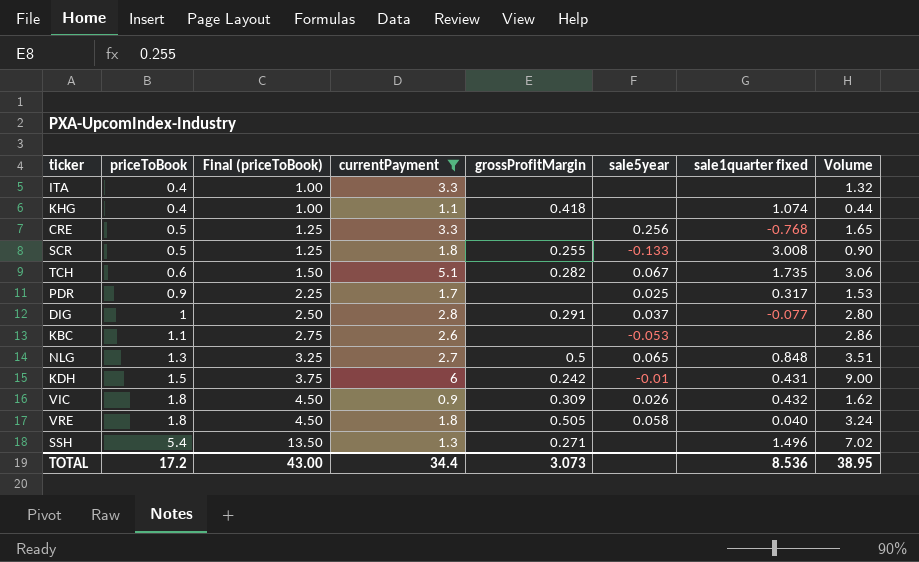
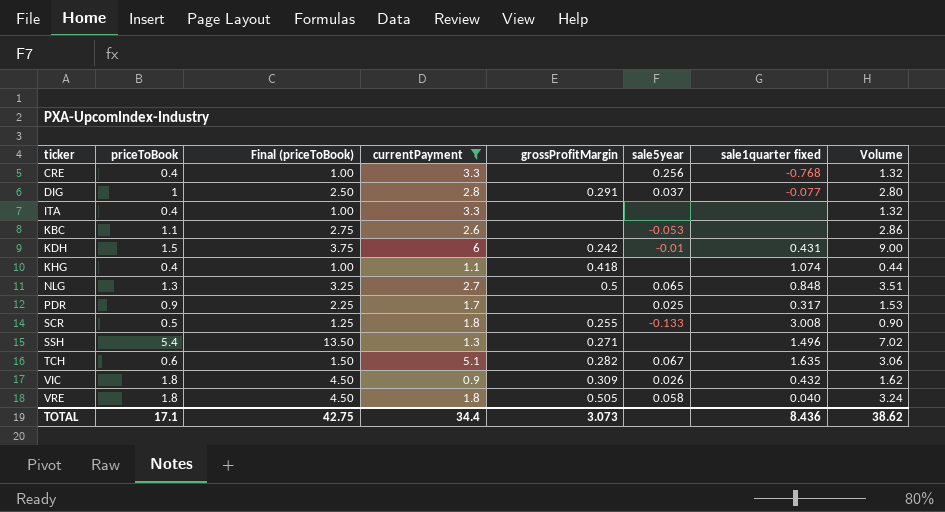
row order: priceToBook ascending -> ticker ascending
CRE | priceToBook: 0.5 -> 0.4
CRE | Final (priceToBook): 1.25 -> 1.00
CRE | Volume: 1.65 -> 1.32
TCH | sale1quarter fixed: 1.735 -> 1.635
TOTAL | priceToBook: 17.2 -> 17.1
TOTAL | Final (priceToBook): 43.00 -> 42.75
TOTAL | sale1quarter fixed: 8.536 -> 8.436
TOTAL | Volume: 38.95 -> 38.62

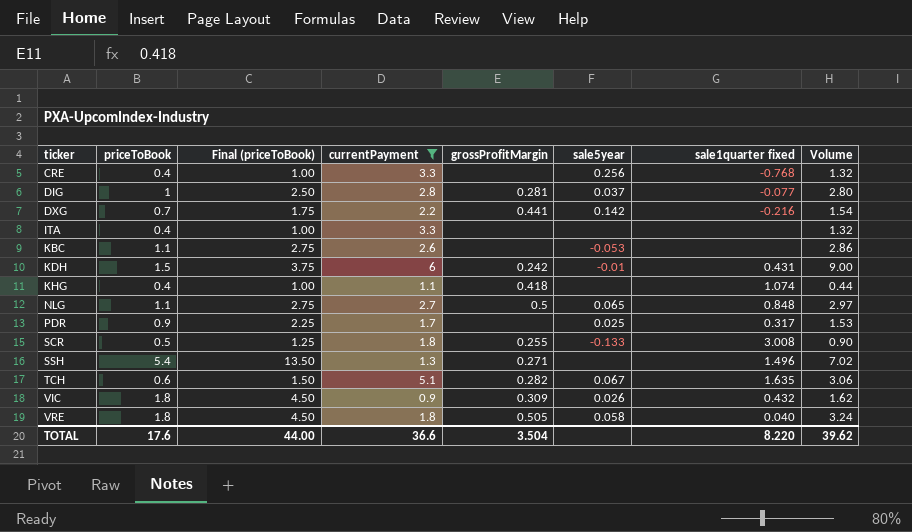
DIG | grossProfitMargin: 0.291 -> 0.281
row DXG: none -> 0.7 | 1.75 | 2.2 | 0.441 | 0.142 | -0.216 | 1.54
NLG | priceToBook: 1.3 -> 1.1
NLG | Final (priceToBook): 3.25 -> 2.75
NLG | Volume: 3.51 -> 2.97
TOTAL | priceToBook: 17.1 -> 17.6
TOTAL | Final (priceToBook): 42.75 -> 44.00
TOTAL | currentPayment: 34.4 -> 36.6
TOTAL | grossProfitMargin: 3.073 -> 3.504
TOTAL | sale1quarter fixed: 8.436 -> 8.220
TOTAL | Volume: 38.62 -> 39.62

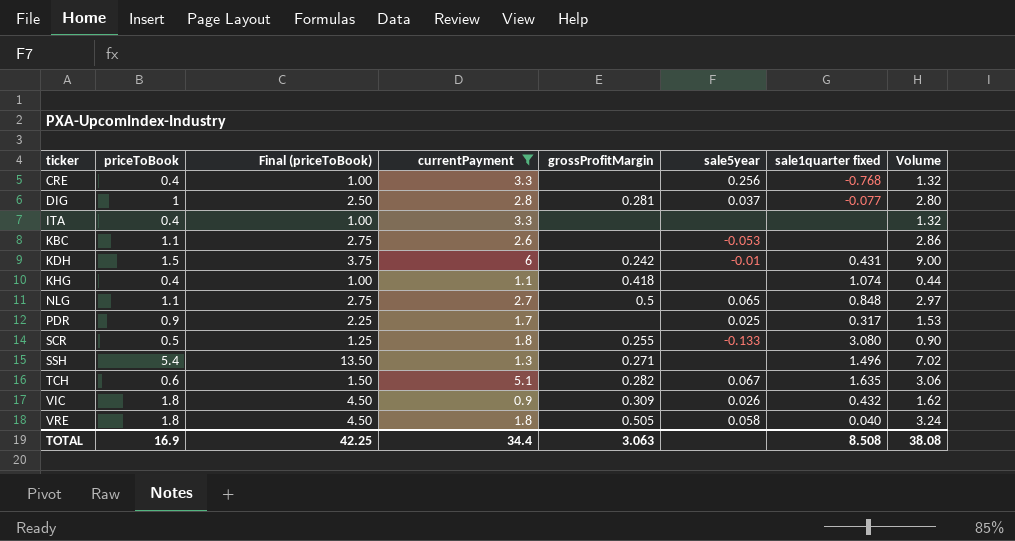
row DXG: 0.7 | 1.75 | 2.2 | 0.441 | 0.142 | -0.216 | 1.54 -> none
SCR | sale1quarter fixed: 3.008 -> 3.080
TOTAL | priceToBook: 17.6 -> 16.9
TOTAL | Final (priceToBook): 44.00 -> 42.25
TOTAL | currentPayment: 36.6 -> 34.4
TOTAL | grossProfitMargin: 3.504 -> 3.063
TOTAL | sale1quarter fixed: 8.220 -> 8.508
TOTAL | Volume: 39.62 -> 38.08

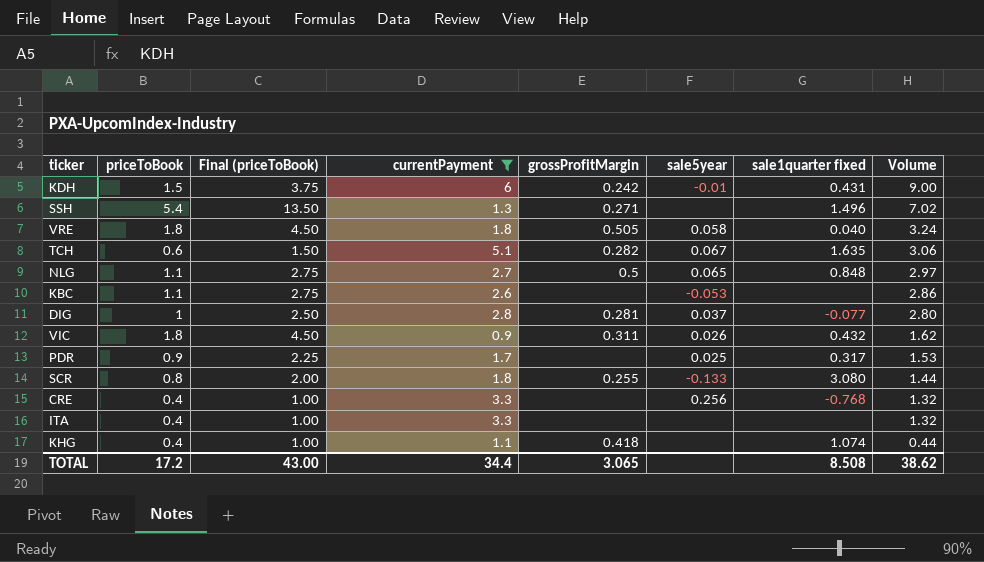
row order: ticker ascending -> Volume descending
VIC | grossProfitMargin: 0.309 -> 0.311
SCR | priceToBook: 0.5 -> 0.8
SCR | Final (priceToBook): 1.25 -> 2.00
SCR | Volume: 0.90 -> 1.44
TOTAL | priceToBook: 16.9 -> 17.2
TOTAL | Final (priceToBook): 42.25 -> 43.00
TOTAL | grossProfitMargin: 3.063 -> 3.065
TOTAL | Volume: 38.08 -> 38.62

